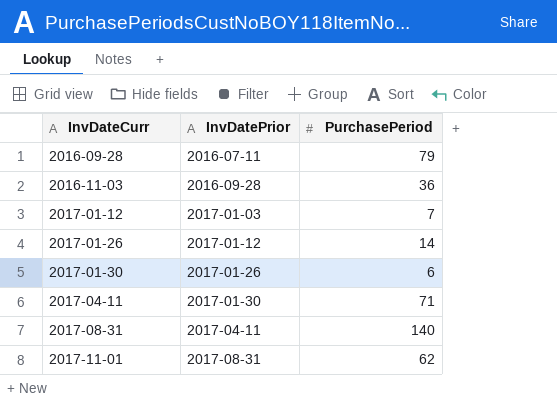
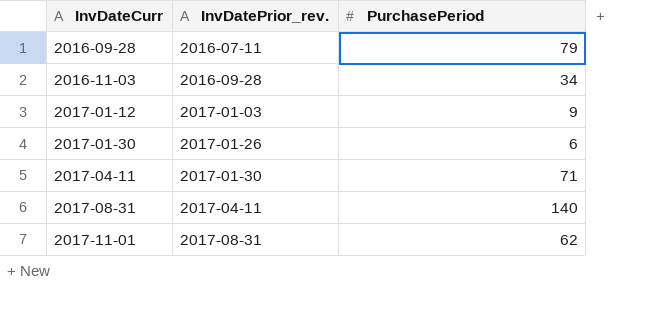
column name: InvDatePrior -> InvDatePrior_rev.
row 2017-01-26: 2017-01-12 | 14 -> none
2016-11-03 | PurchasePeriod: 36 -> 34
2017-01-12 | PurchasePeriod: 7 -> 9

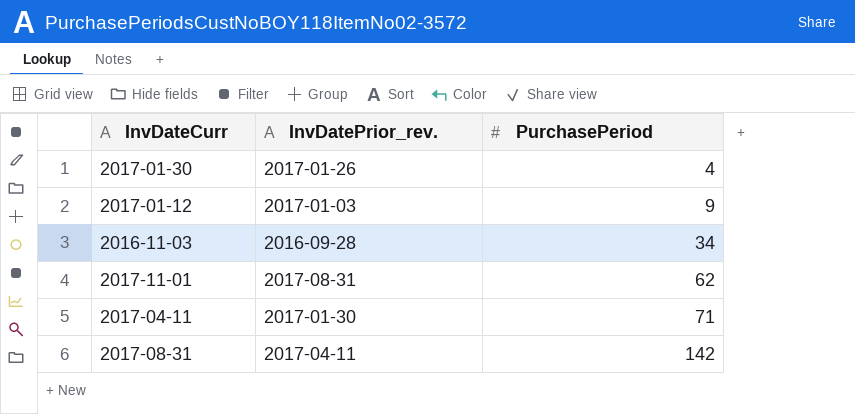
row order: InvDateCurr ascending -> PurchasePeriod ascending
row 2016-09-28: 2016-07-11 | 79 -> none
2017-01-30 | PurchasePeriod: 6 -> 4
2017-08-31 | PurchasePeriod: 140 -> 142

